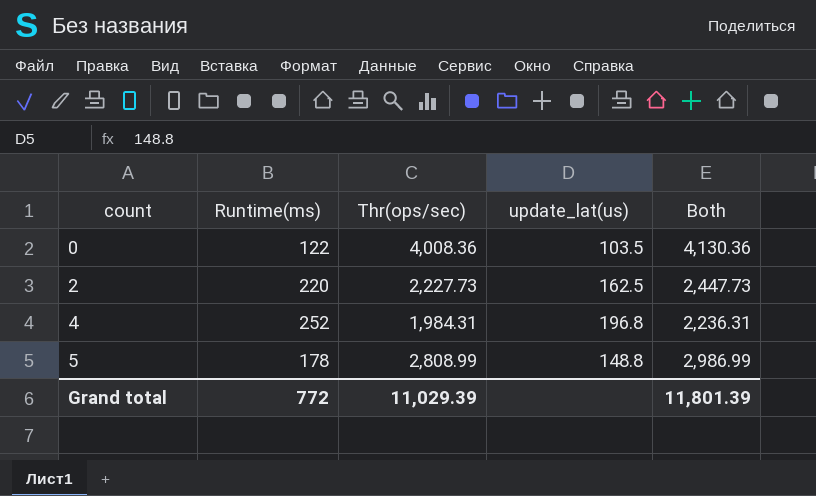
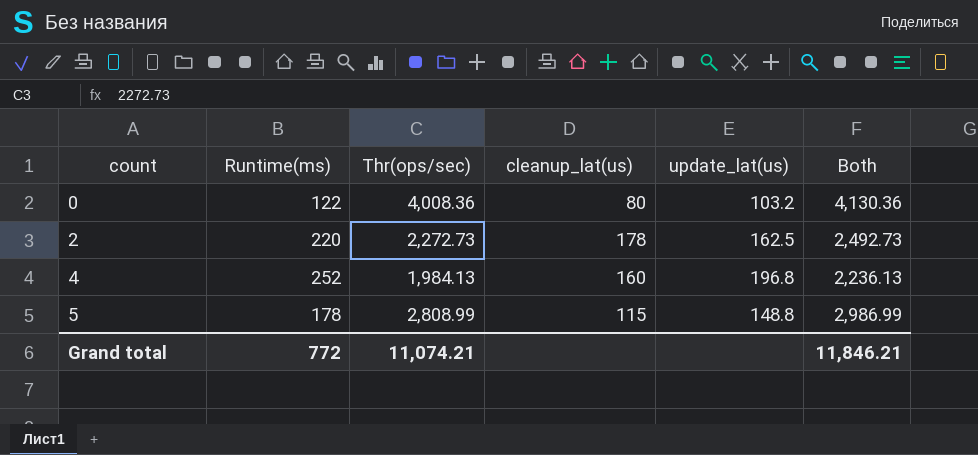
column cleanup_lat(us) | position: none -> 4
0 | update_lat(us): 103.5 -> 103.2
2 | Thr(ops/sec): 2,227.73 -> 2,272.73
2 | Both: 2,447.73 -> 2,492.73
4 | Thr(ops/sec): 1,984.31 -> 1,984.13
4 | Both: 2,236.31 -> 2,236.13
Grand total | Thr(ops/sec): 11,029.39 -> 11,074.21
Grand total | Both: 11,801.39 -> 11,846.21

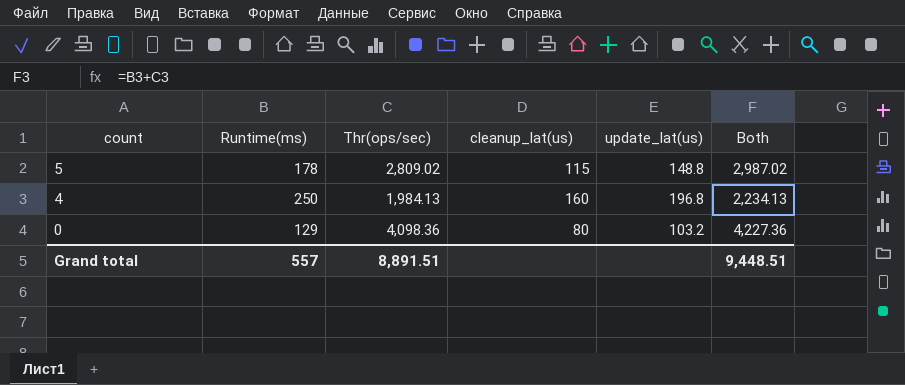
row order: count ascending -> count descending
row 2: 220 | 2,272.73 | 178 | 162.5 | 2,492.73 -> none
5 | Thr(ops/sec): 2,808.99 -> 2,809.02
5 | Both: 2,986.99 -> 2,987.02
4 | Runtime(ms): 252 -> 250
4 | Both: 2,236.13 -> 2,234.13
0 | Runtime(ms): 122 -> 129
0 | Thr(ops/sec): 4,008.36 -> 4,098.36
0 | Both: 4,130.36 -> 4,227.36
Grand total | Runtime(ms): 772 -> 557
Grand total | Thr(ops/sec): 11,074.21 -> 8,891.51
Grand total | Both: 11,846.21 -> 9,448.51

